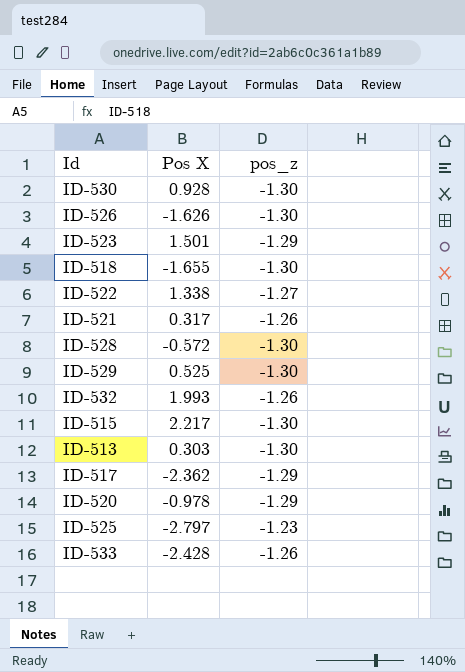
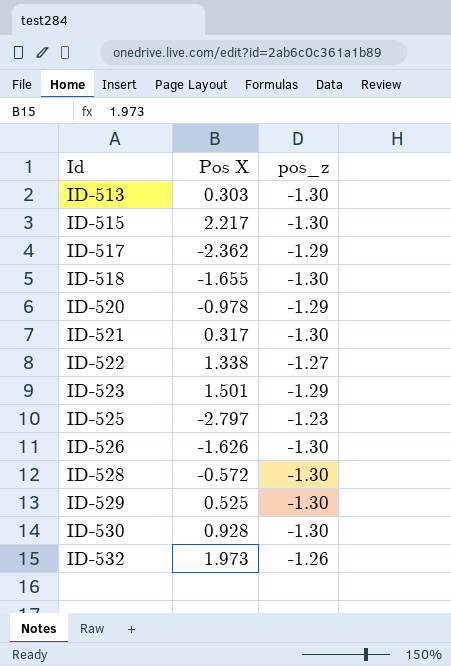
row order: none -> Id ascending
row ID-533: -2.428 | -1.26 -> none
ID-521 | pos_z: -1.26 -> -1.30
ID-532 | Pos X: 1.993 -> 1.973

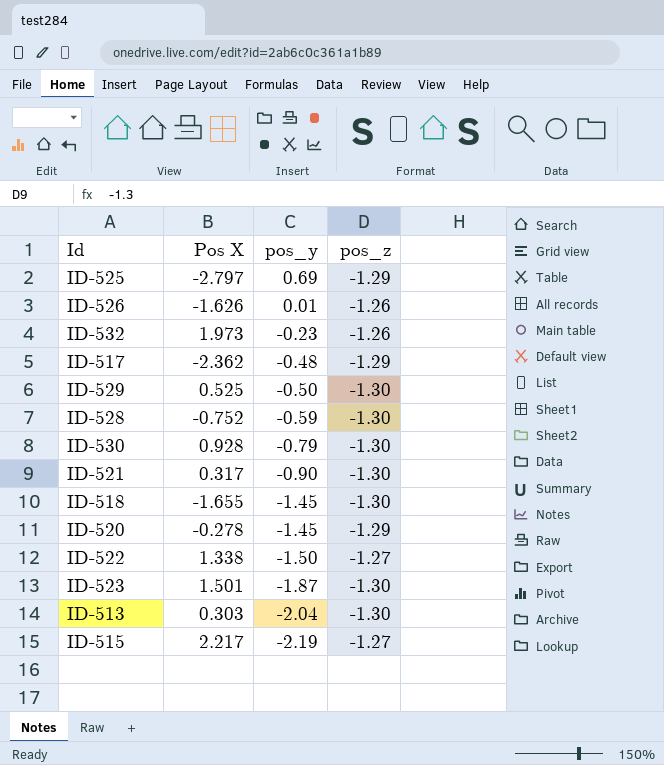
row order: Id ascending -> pos_y descending
column pos_y | position: none -> 3
ID-525 | pos_z: -1.23 -> -1.29
ID-526 | pos_z: -1.30 -> -1.26
ID-528 | Pos X: -0.572 -> -0.752
ID-520 | Pos X: -0.978 -> -0.278
ID-523 | pos_z: -1.29 -> -1.30
ID-515 | pos_z: -1.30 -> -1.27

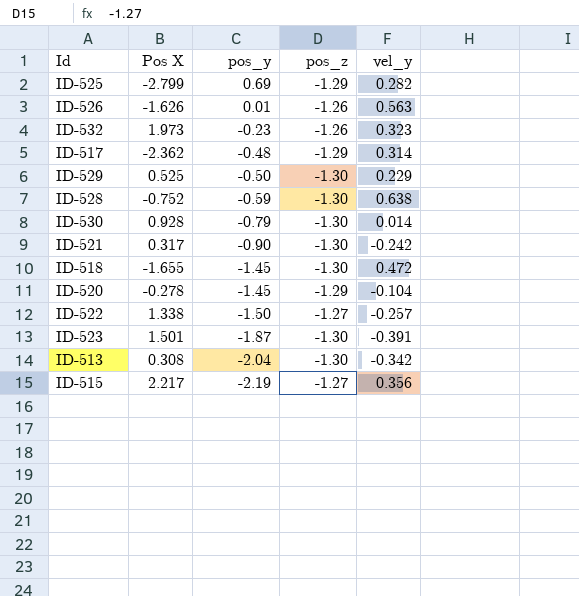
column vel_y | position: none -> 5
ID-525 | Pos X: -2.797 -> -2.799
ID-513 | Pos X: 0.303 -> 0.308

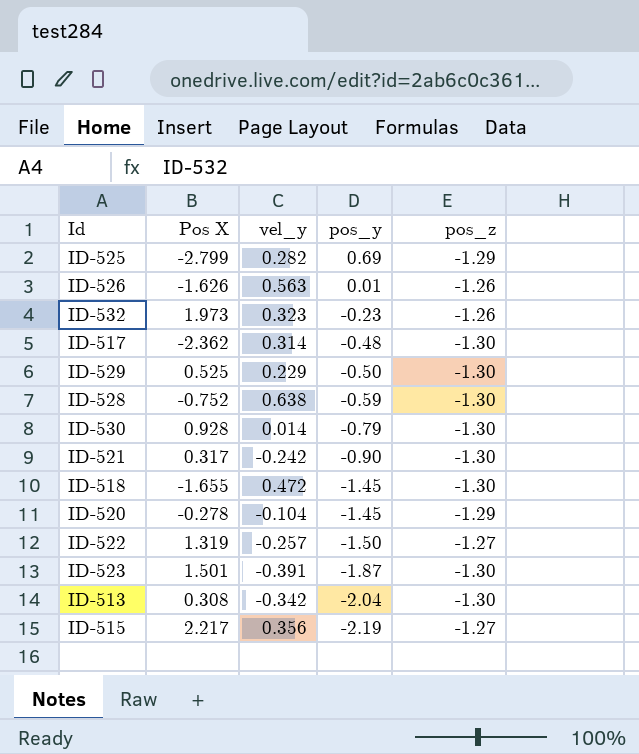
column vel_y | position: 5 -> 3
ID-517 | pos_z: -1.29 -> -1.30
ID-522 | Pos X: 1.338 -> 1.319

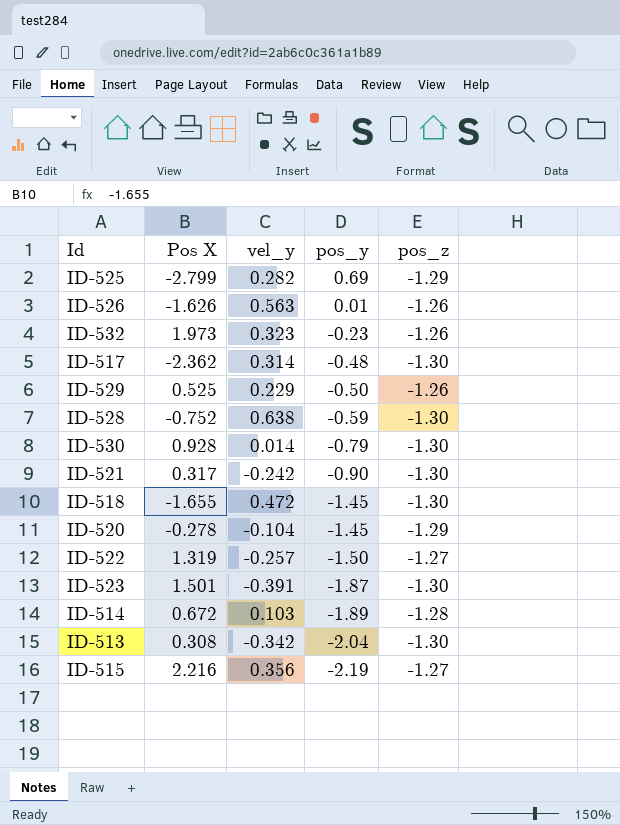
ID-529 | pos_z: -1.30 -> -1.26
row ID-514: none -> 0.672 | 0.103 | -1.89 | -1.28
ID-515 | Pos X: 2.217 -> 2.216

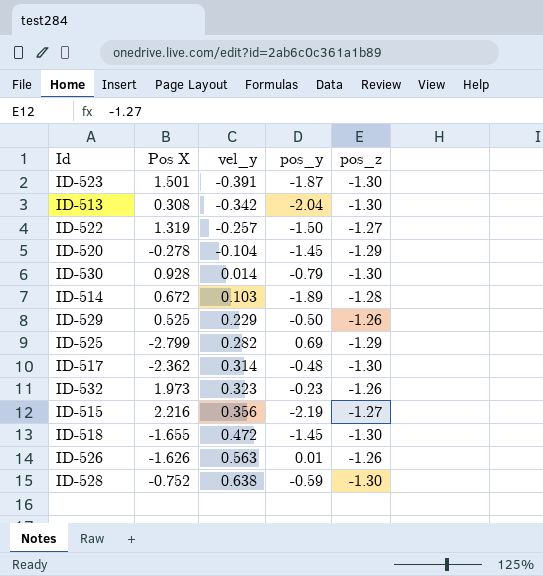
row order: pos_y descending -> vel_y ascending
row ID-521: 0.317 | -0.242 | -0.90 | -1.30 -> none

